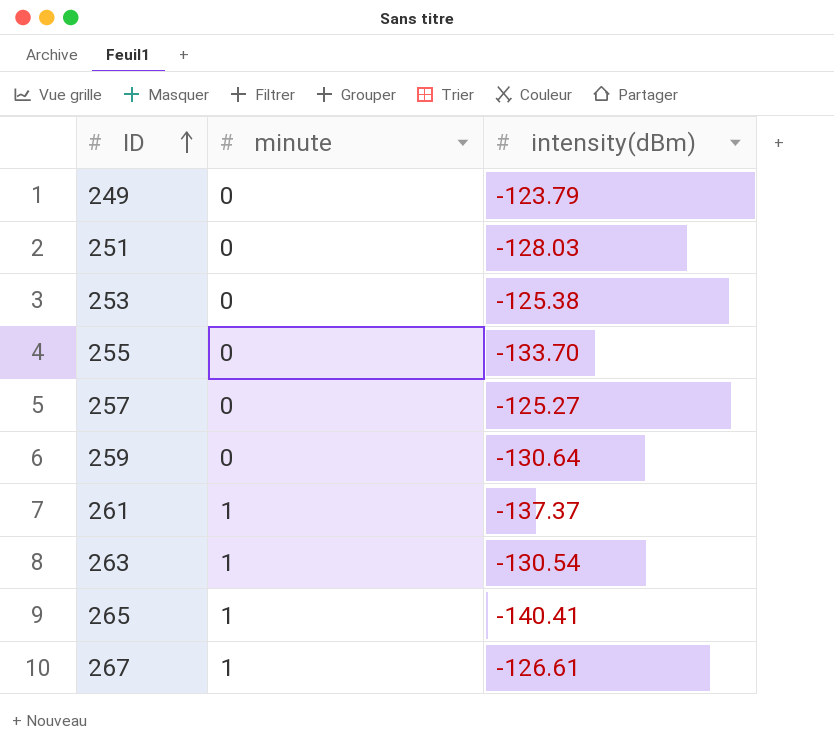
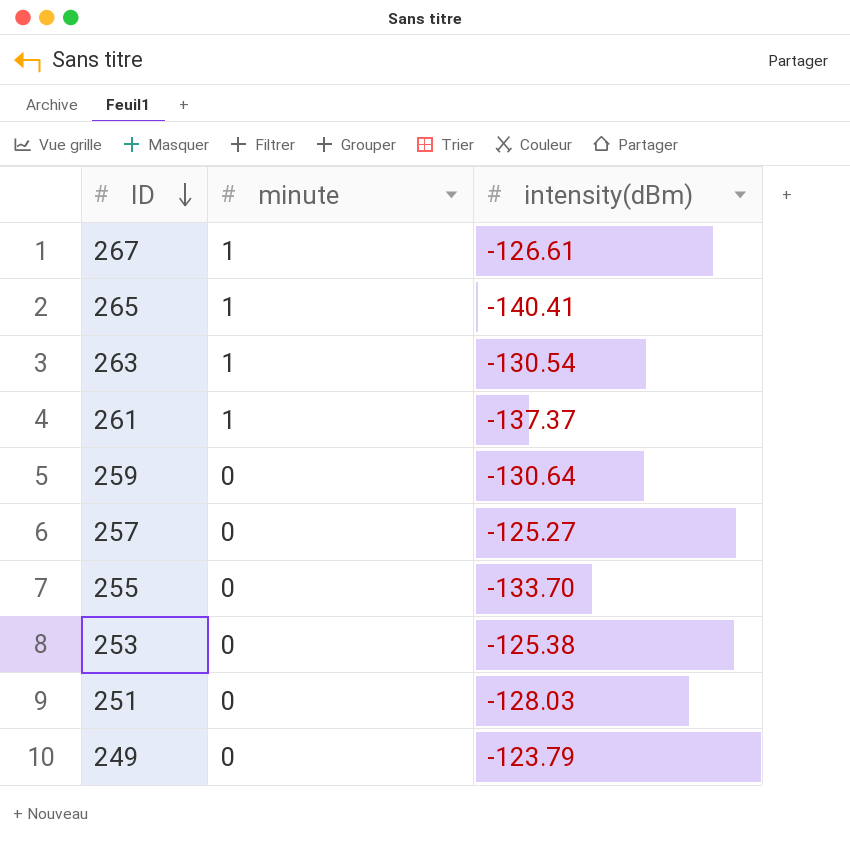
row order: ID ascending -> ID descending

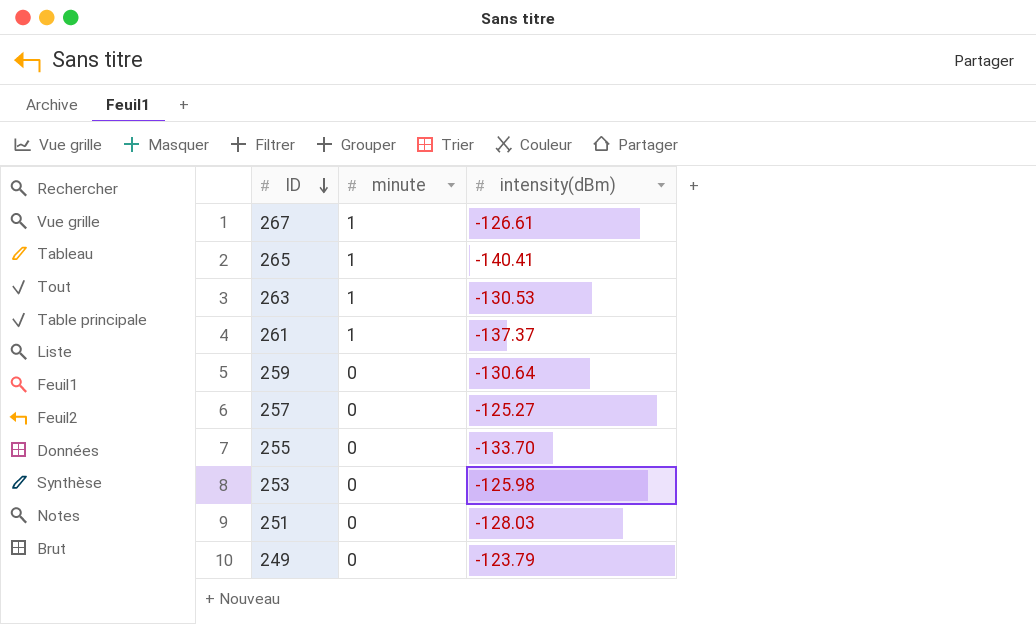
263 | intensity(dBm): -130.54 -> -130.53
253 | intensity(dBm): -125.38 -> -125.98

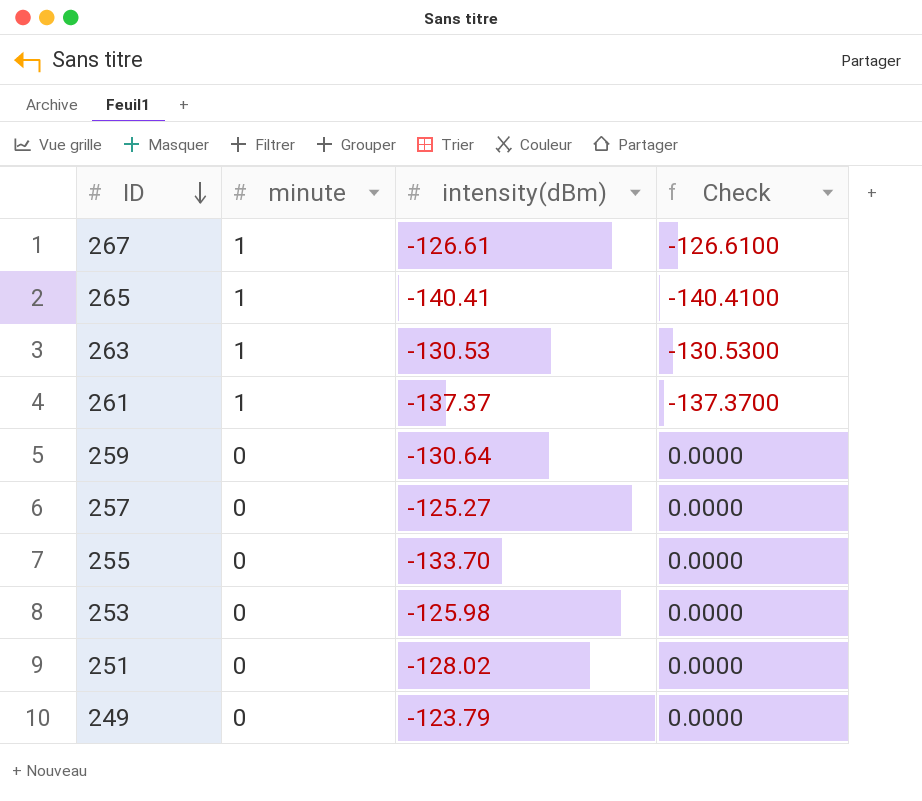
column Check | formula: none -> [minute] * [intensity(dBm)]
251 | intensity(dBm): -128.03 -> -128.02

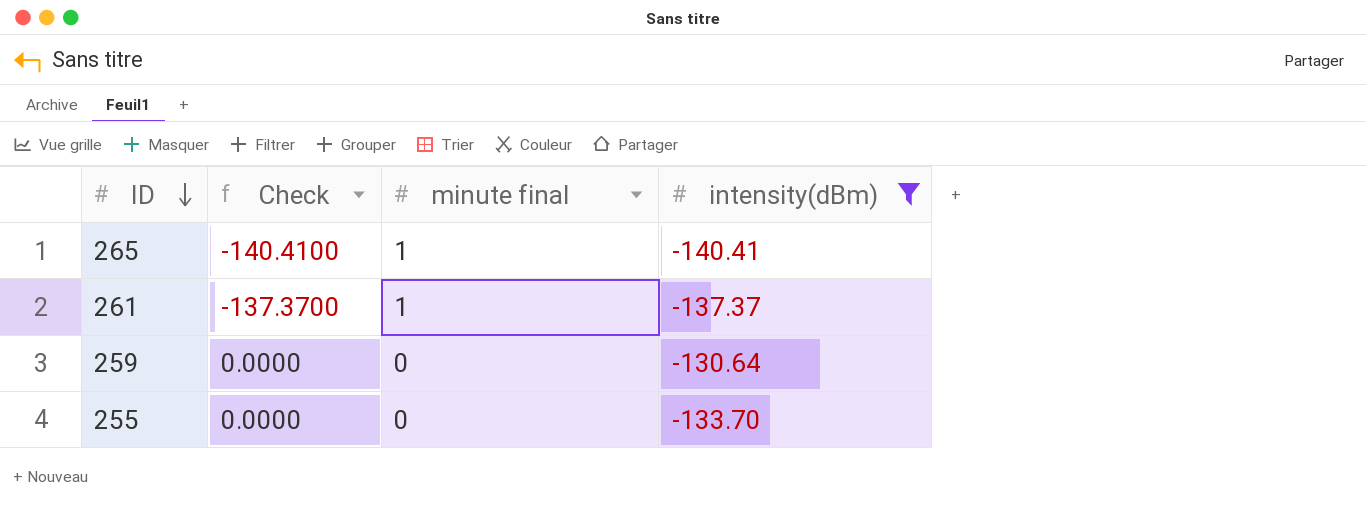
filter: none -> intensity(dBm) <= -130.64
column Check | position: 4 -> 2
column name: minute -> minute final

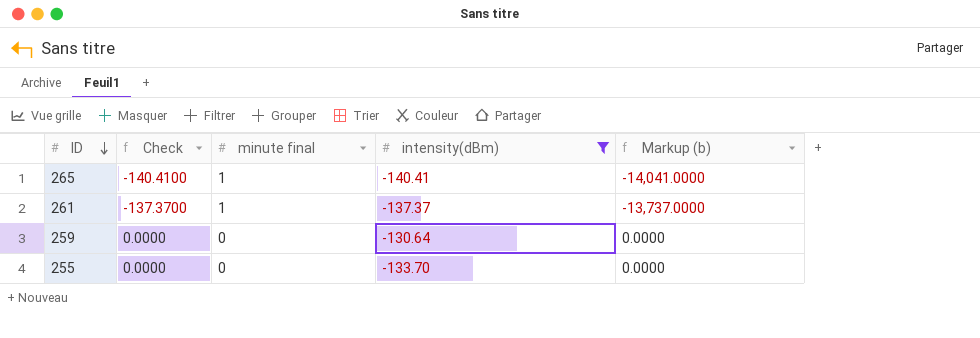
column Markup (b) | formula: none -> [Check] * 100

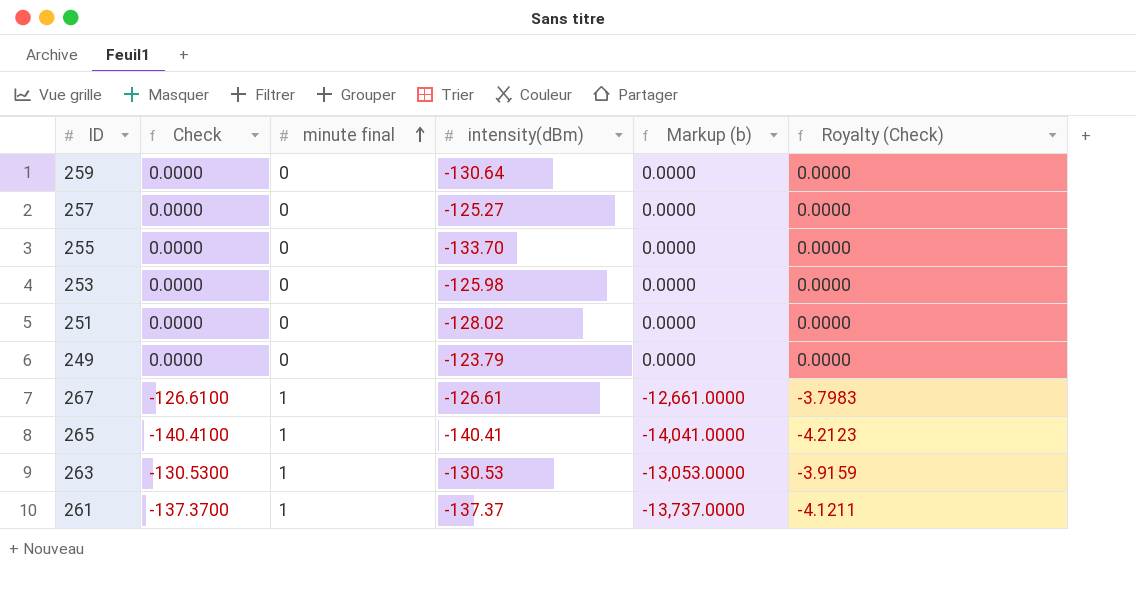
filter: intensity(dBm) <= -130.64 -> none
row order: ID descending -> minute final ascending
column Royalty (Check) | formula: none -> [Check] * 0.03

